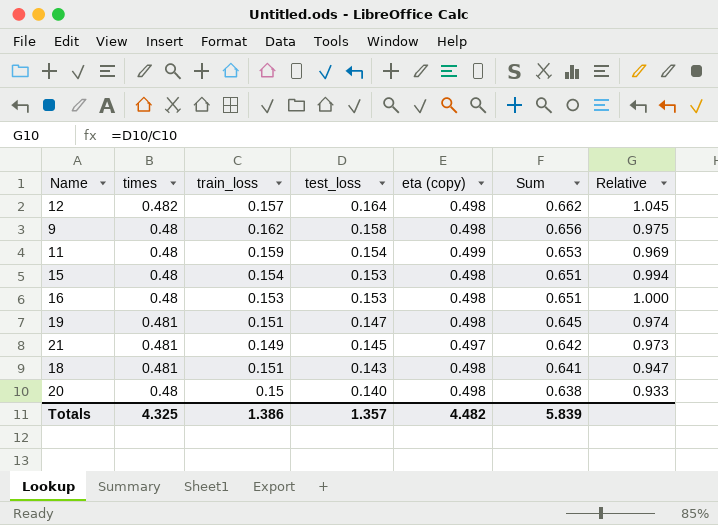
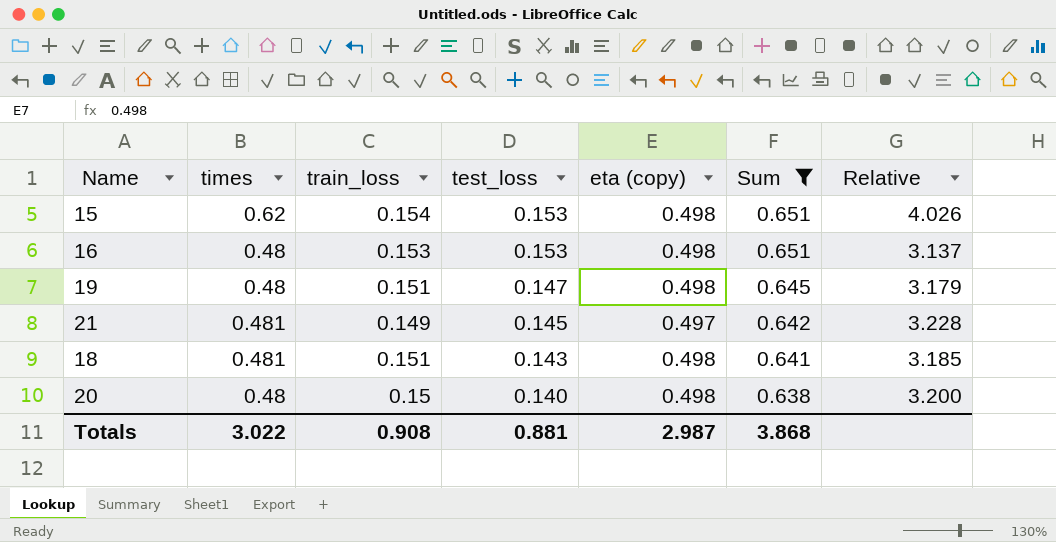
filter: none -> Sum <= 0.651
column Relative | formula: [test_loss] / [train_loss] -> [times] / [train_loss]
15 | times: 0.48 -> 0.62
19 | times: 0.481 -> 0.48
Totals | times: 4.325 -> 3.022
Totals | train_loss: 1.386 -> 0.908
Totals | test_loss: 1.357 -> 0.881
Totals | eta (copy): 4.482 -> 2.987
Totals | Sum: 5.839 -> 3.868

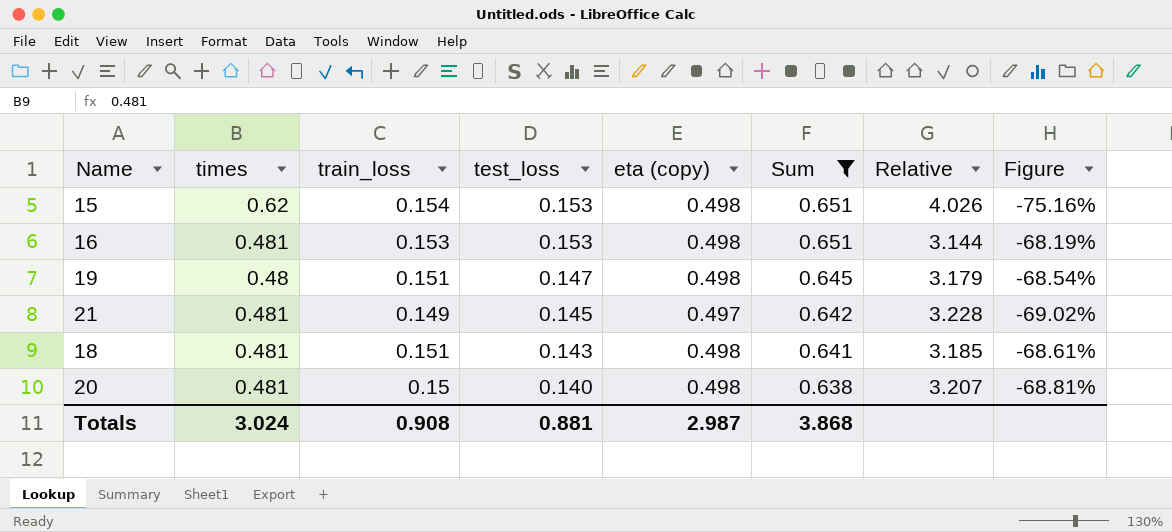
column Figure | formula: none -> ([train_loss] - [times]) / [times]
16 | times: 0.48 -> 0.481
16 | Relative: 3.137 -> 3.144
20 | times: 0.48 -> 0.481
20 | Relative: 3.200 -> 3.207
Totals | times: 3.022 -> 3.024

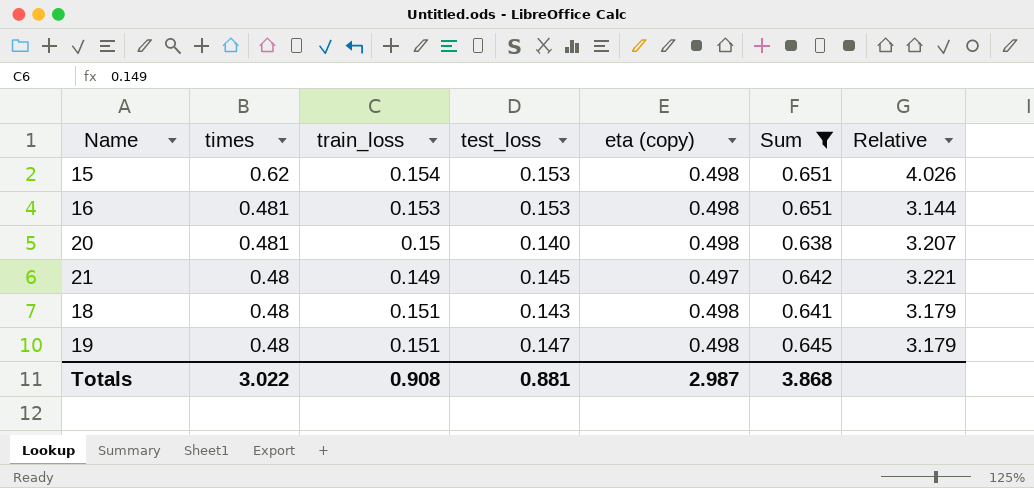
row order: test_loss descending -> times descending
column Figure | formula: ([train_loss] - [times]) / [times] -> none
21 | times: 0.481 -> 0.48
21 | Relative: 3.228 -> 3.221
18 | times: 0.481 -> 0.48
18 | Relative: 3.185 -> 3.179
Totals | times: 3.024 -> 3.022

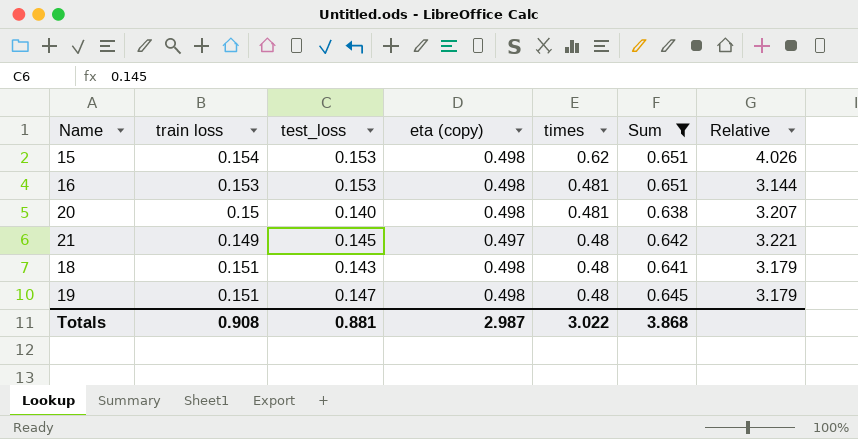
column name: train_loss -> train loss
column times | position: 2 -> 5

